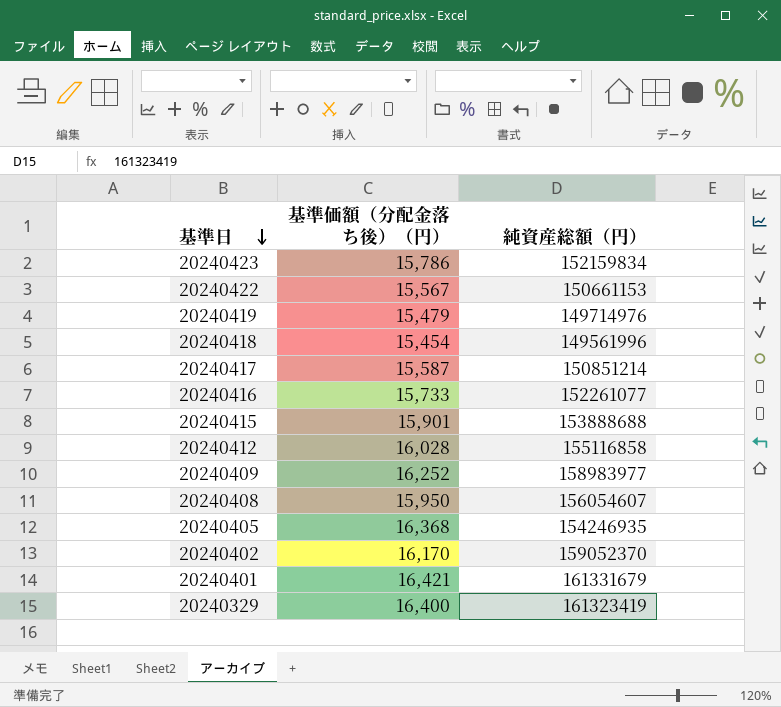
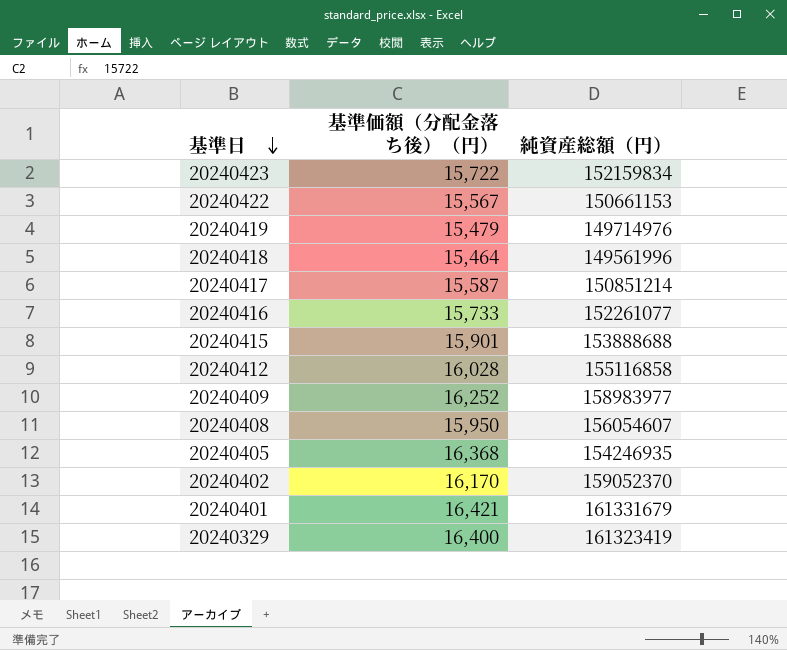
20240423 | 基準価額（分配金落ち後）（円）: 15,786 -> 15,722
20240418 | 基準価額（分配金落ち後）（円）: 15,454 -> 15,464

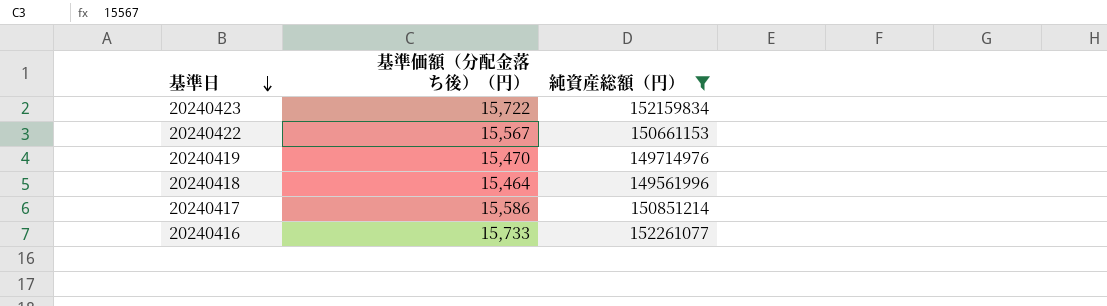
filter: none -> 純資産総額（円） <= 152261077
20240419 | 基準価額（分配金落ち後）（円）: 15,479 -> 15,470
20240417 | 基準価額（分配金落ち後）（円）: 15,587 -> 15,586

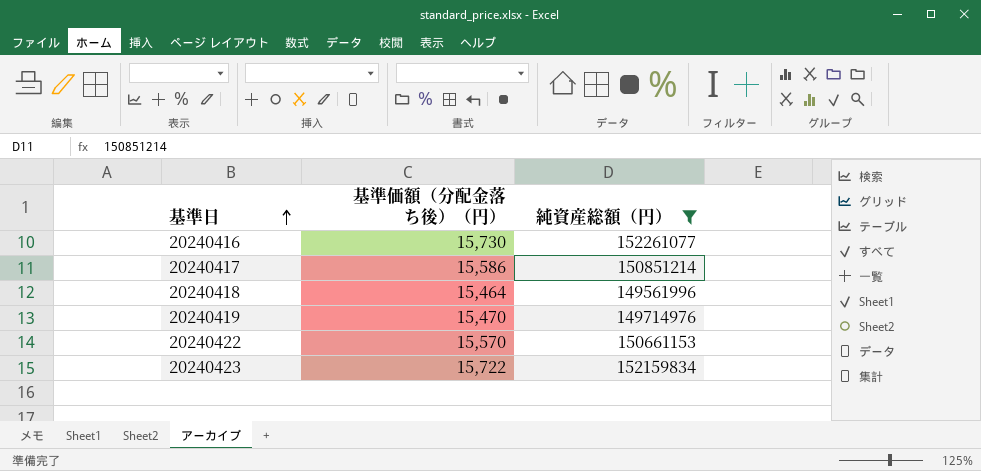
row order: 基準日 descending -> 基準日 ascending
20240416 | 基準価額（分配金落ち後）（円）: 15,733 -> 15,730
20240422 | 基準価額（分配金落ち後）（円）: 15,567 -> 15,570

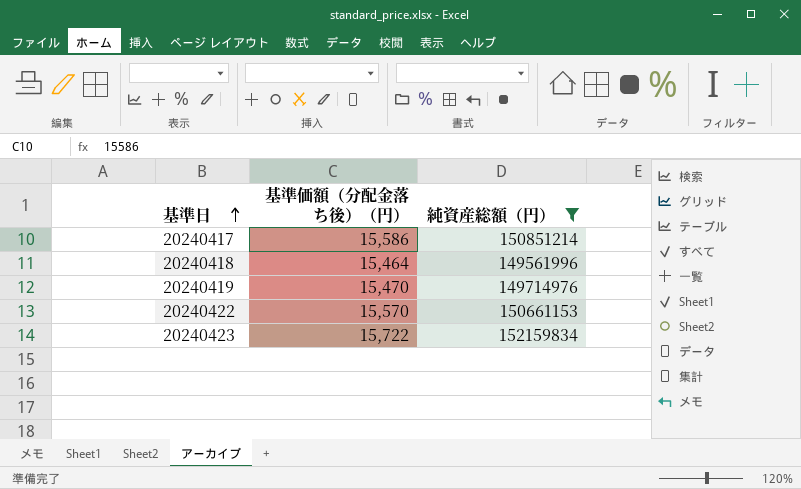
row 20240416: 15,730 | 152261077 -> none

